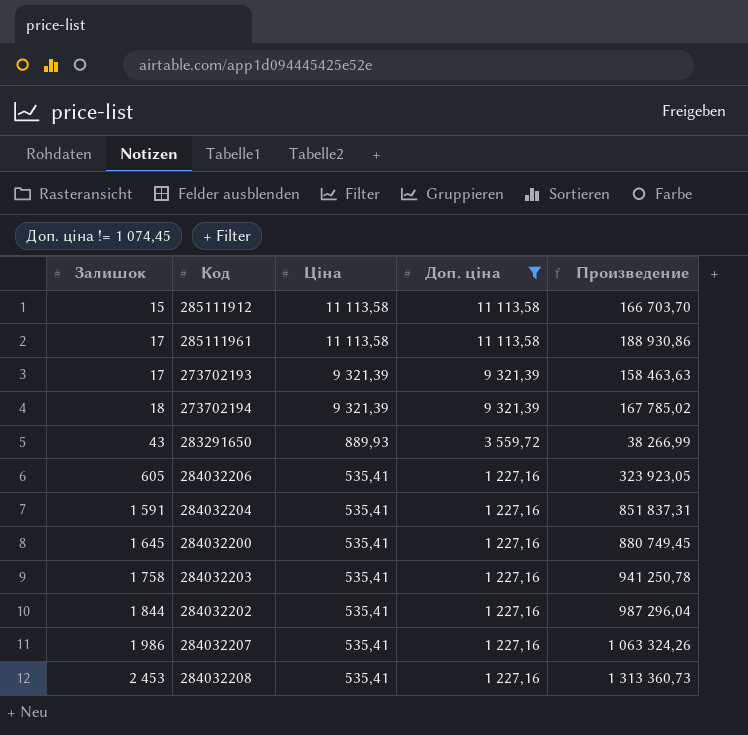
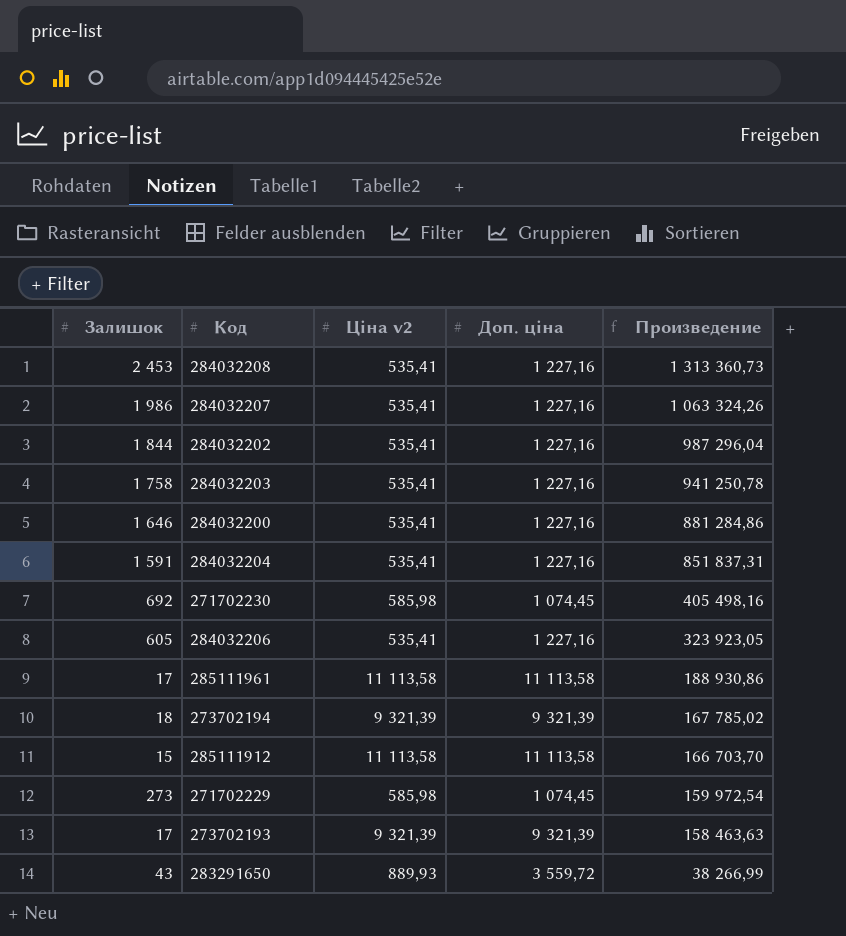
filter: Доп. ціна != 1 074,45 -> none
row order: Залишок ascending -> Произведение descending
column name: Ціна -> Ціна v2
284032200 | Залишок: 1 645 -> 1 646
284032200 | Произведение: 880 749,45 -> 881 284,86

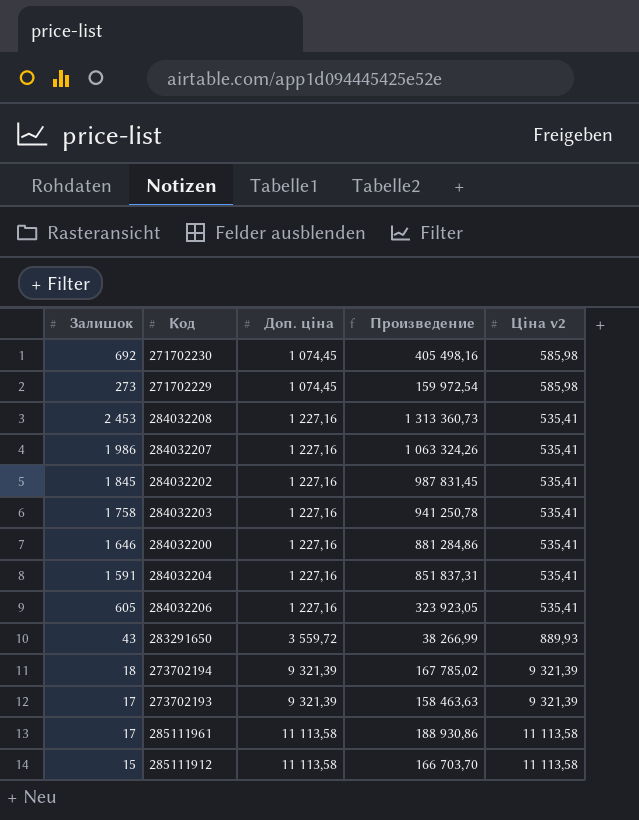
row order: Произведение descending -> Доп. ціна ascending
column Ціна v2 | position: 3 -> 5
284032202 | Залишок: 1 844 -> 1 845
284032202 | Произведение: 987 296,04 -> 987 831,45

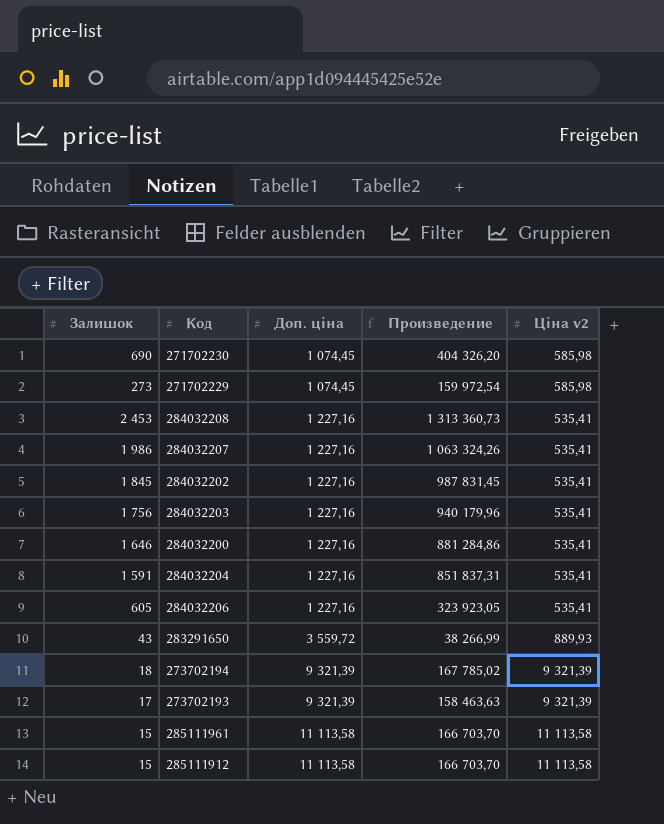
271702230 | Залишок: 692 -> 690
271702230 | Произведение: 405 498,16 -> 404 326,20
284032203 | Залишок: 1 758 -> 1 756
284032203 | Произведение: 941 250,78 -> 940 179,96
285111961 | Залишок: 17 -> 15
285111961 | Произведение: 188 930,86 -> 166 703,70

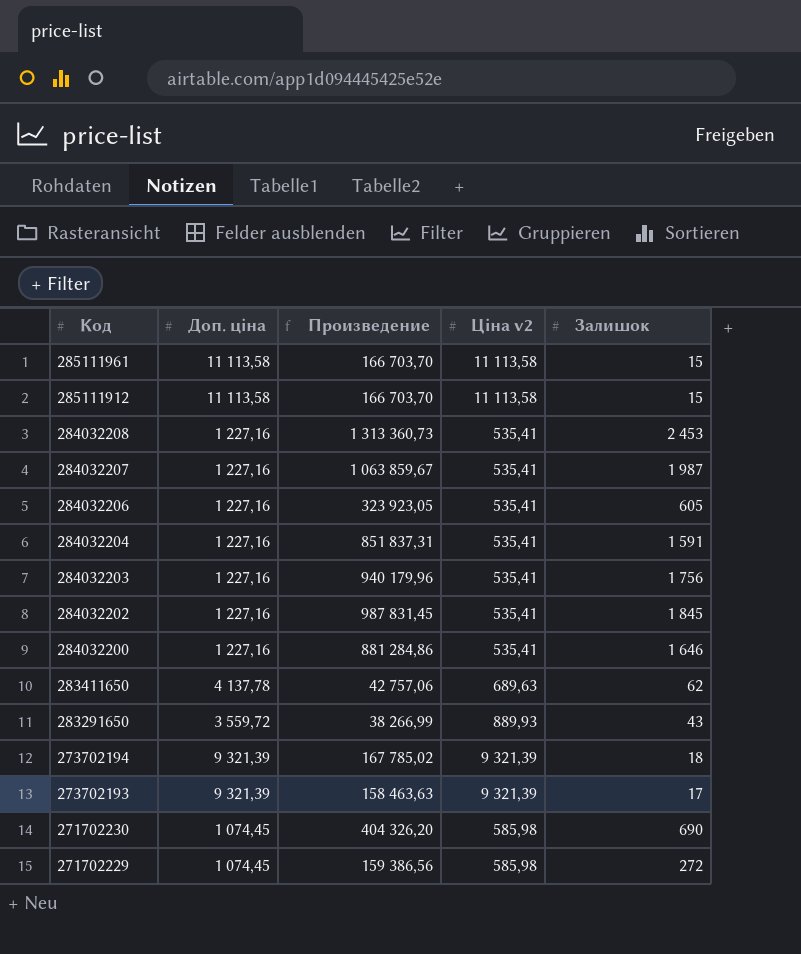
row order: Доп. ціна ascending -> Код descending
column Залишок | position: 1 -> 5
284032207 | Произведение: 1 063 324,26 -> 1 063 859,67
284032207 | Залишок: 1 986 -> 1 987
row 283411650: none -> 4 137,78 | 42 757,06 | 689,63 | 62
271702229 | Произведение: 159 972,54 -> 159 386,56
271702229 | Залишок: 273 -> 272

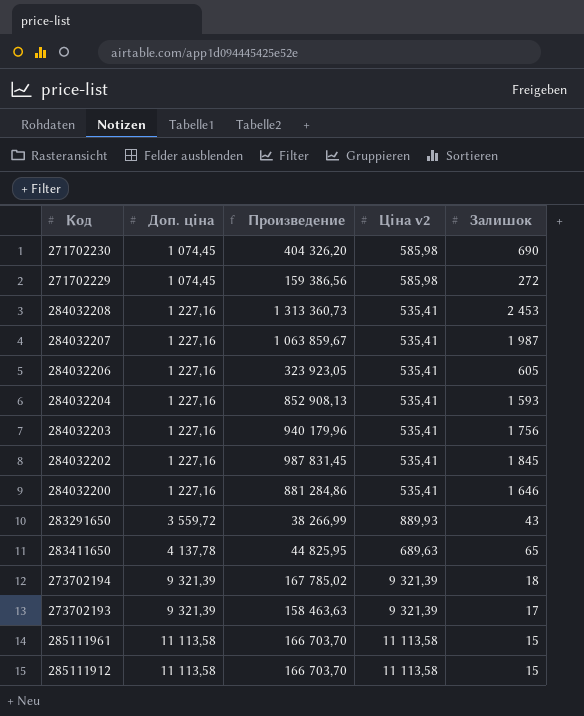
row order: Код descending -> Доп. ціна ascending
284032204 | Произведение: 851 837,31 -> 852 908,13
284032204 | Залишок: 1 591 -> 1 593
283411650 | Произведение: 42 757,06 -> 44 825,95
283411650 | Залишок: 62 -> 65

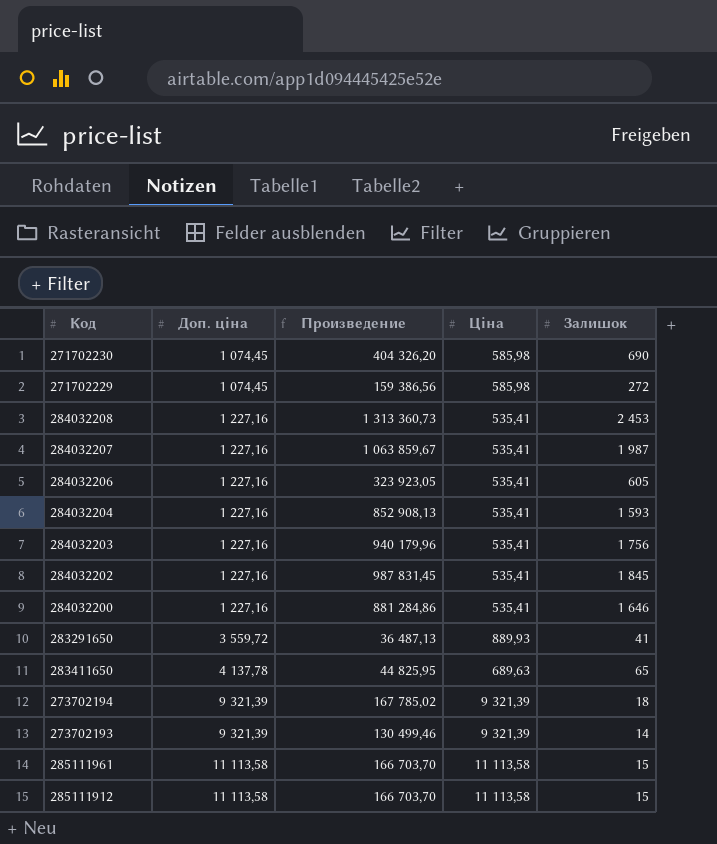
column name: Ціна v2 -> Ціна
283291650 | Произведение: 38 266,99 -> 36 487,13
283291650 | Залишок: 43 -> 41
273702193 | Произведение: 158 463,63 -> 130 499,46
273702193 | Залишок: 17 -> 14

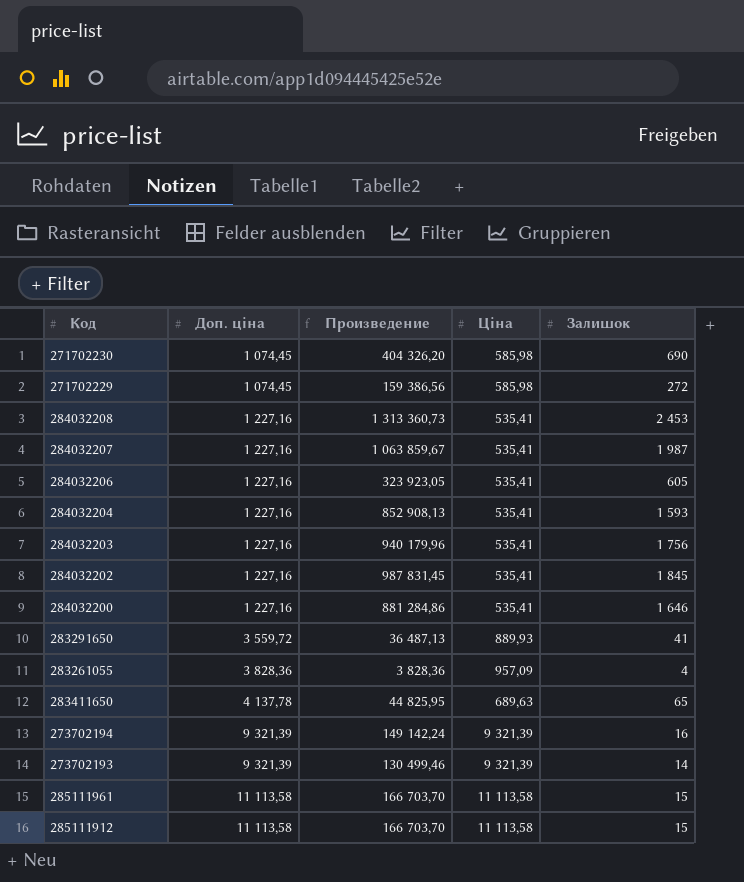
row 283261055: none -> 3 828,36 | 3 828,36 | 957,09 | 4
273702194 | Произведение: 167 785,02 -> 149 142,24
273702194 | Залишок: 18 -> 16

